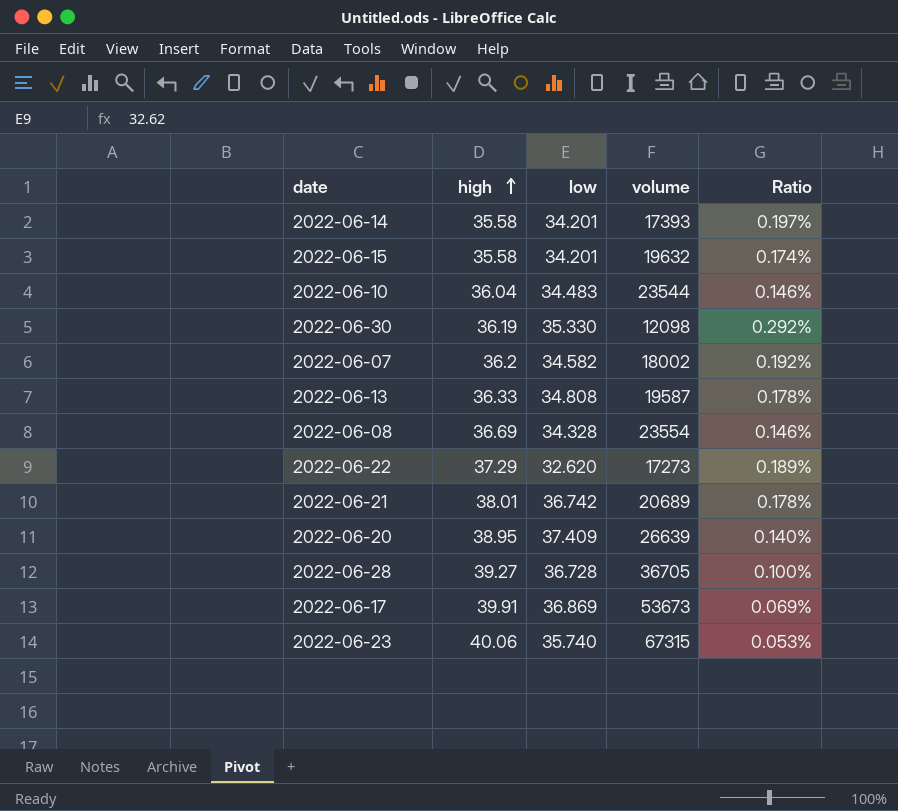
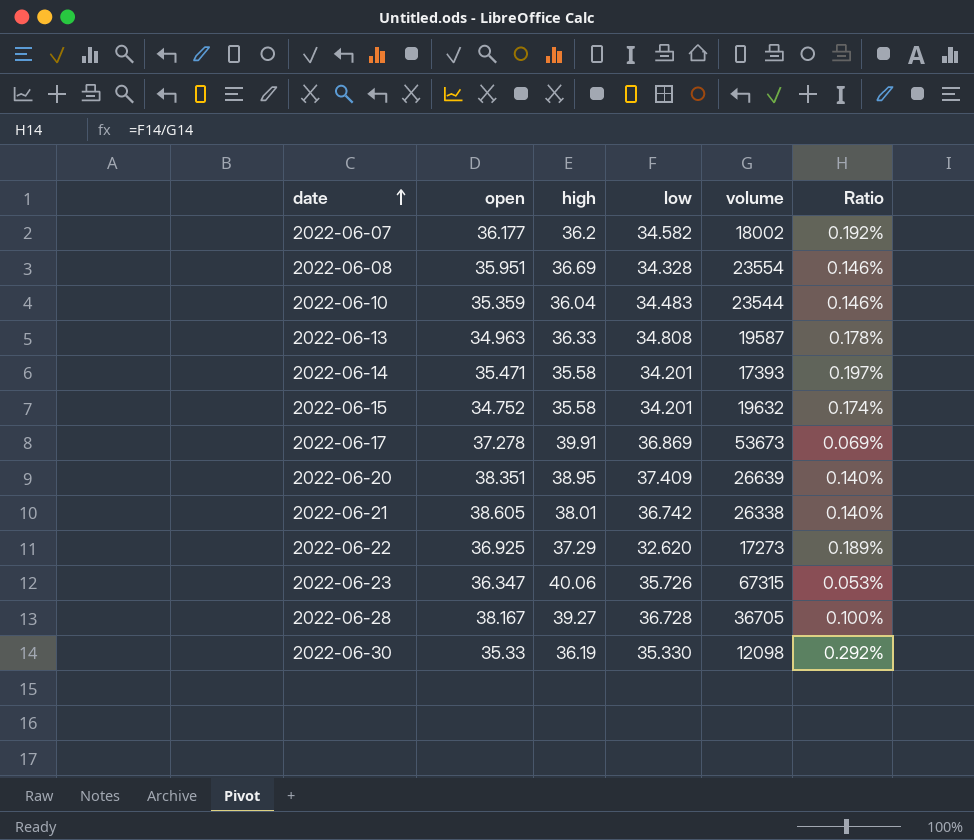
row order: high ascending -> date ascending
column open | position: none -> 2
2022-06-21 | volume: 20689 -> 26338
2022-06-21 | Ratio: 0.178% -> 0.140%
2022-06-23 | low: 35.740 -> 35.726

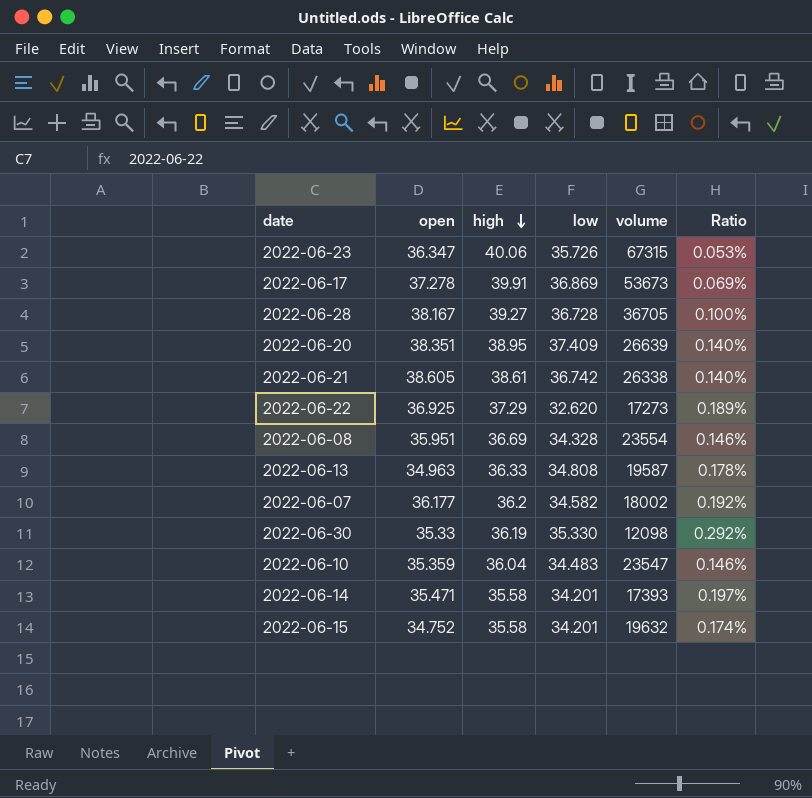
row order: date ascending -> high descending
2022-06-21 | high: 38.01 -> 38.61
2022-06-10 | volume: 23544 -> 23547

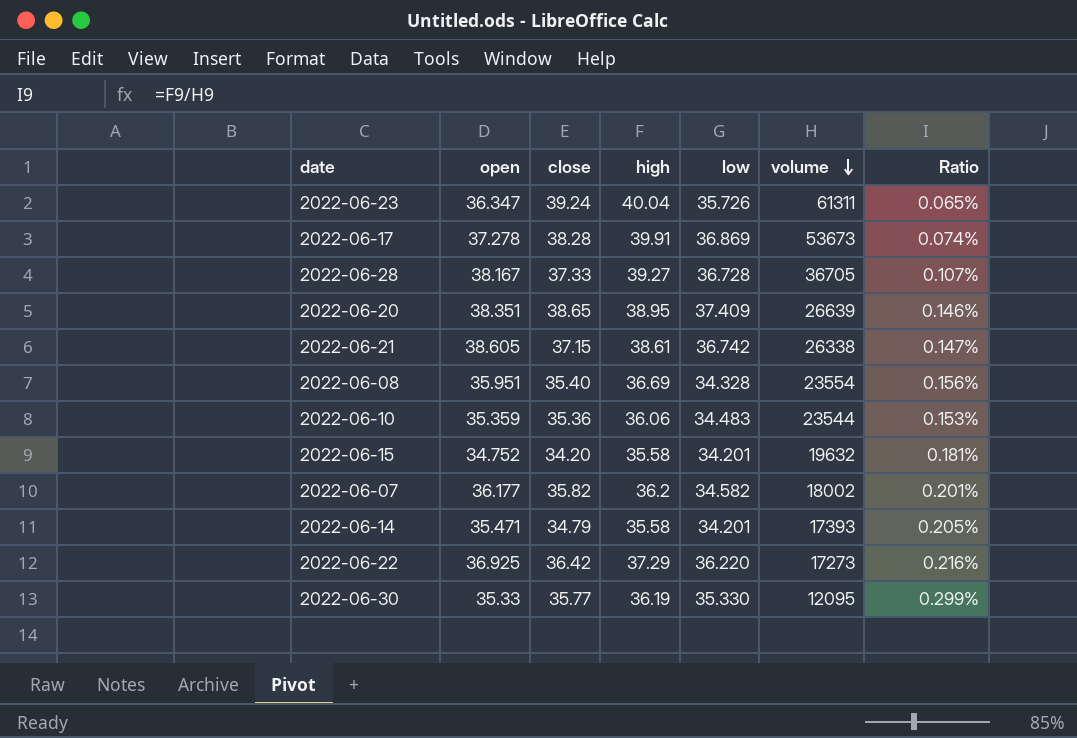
row order: high descending -> volume descending
column close | position: none -> 3
column Ratio | formula: [low] / [volume] -> [high] / [volume]
row 2022-06-13: 34.963 | 36.33 | 34.808 | 19587 | 0.178% -> none
2022-06-23 | high: 40.06 -> 40.04
2022-06-23 | volume: 67315 -> 61311
2022-06-10 | high: 36.04 -> 36.06
2022-06-10 | volume: 23547 -> 23544
2022-06-22 | low: 32.620 -> 36.220
2022-06-30 | volume: 12098 -> 12095

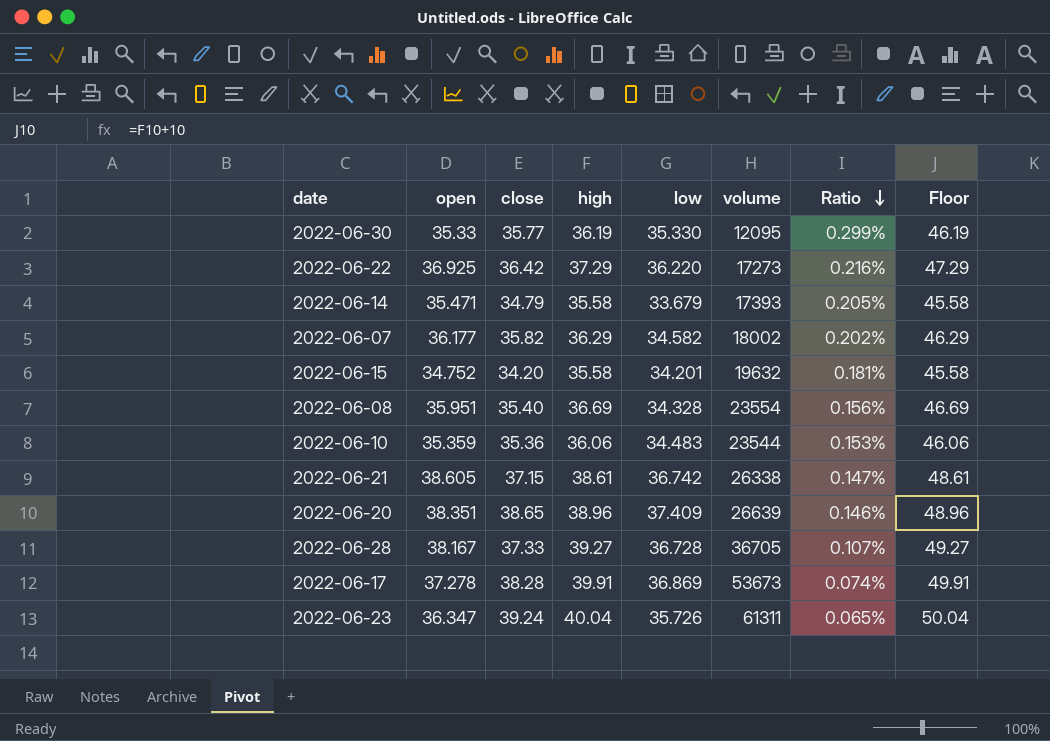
row order: volume descending -> Ratio descending
column Floor | formula: none -> [high] + 10
2022-06-14 | low: 34.201 -> 33.679
2022-06-07 | high: 36.2 -> 36.29
2022-06-07 | Ratio: 0.201% -> 0.202%
2022-06-20 | high: 38.95 -> 38.96

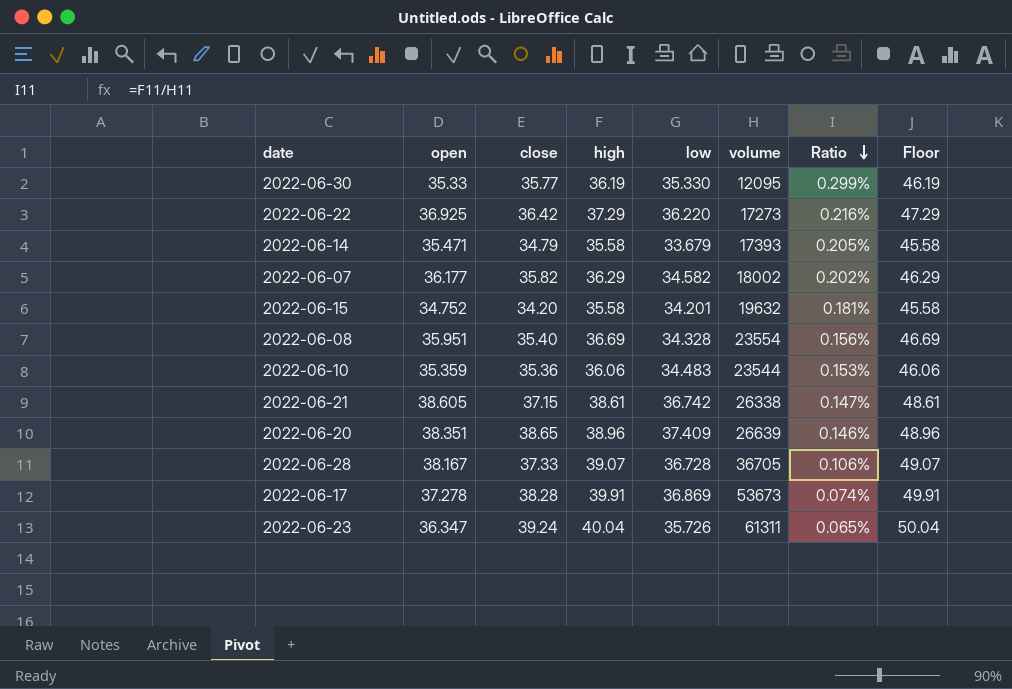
2022-06-28 | high: 39.27 -> 39.07
2022-06-28 | Ratio: 0.107% -> 0.106%
2022-06-28 | Floor: 49.27 -> 49.07

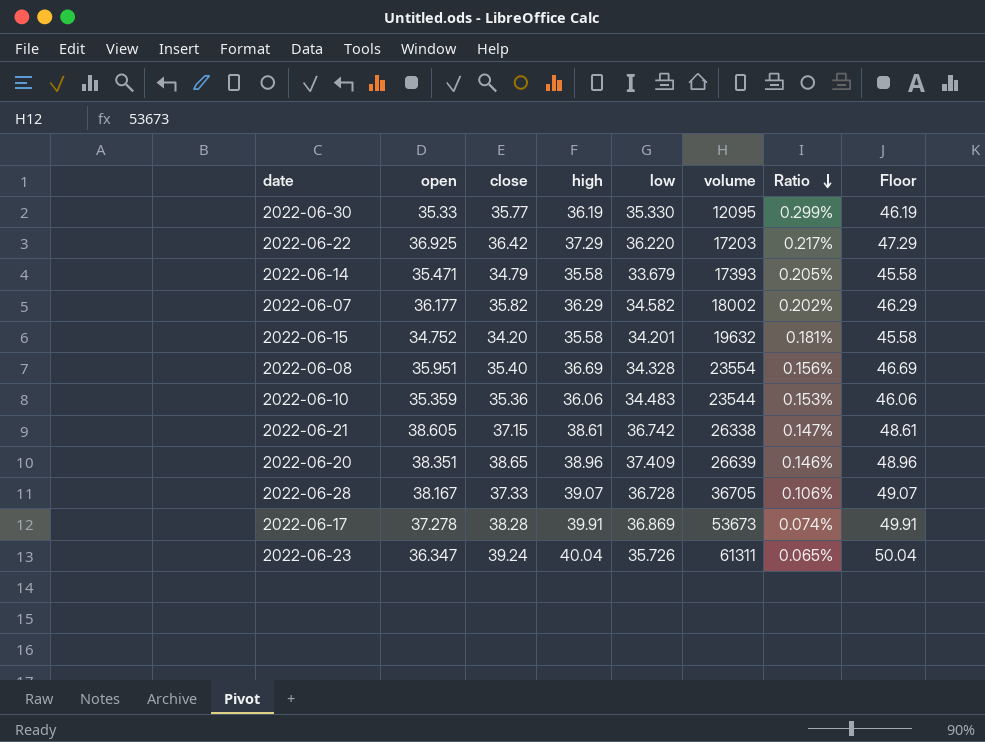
2022-06-22 | volume: 17273 -> 17203
2022-06-22 | Ratio: 0.216% -> 0.217%

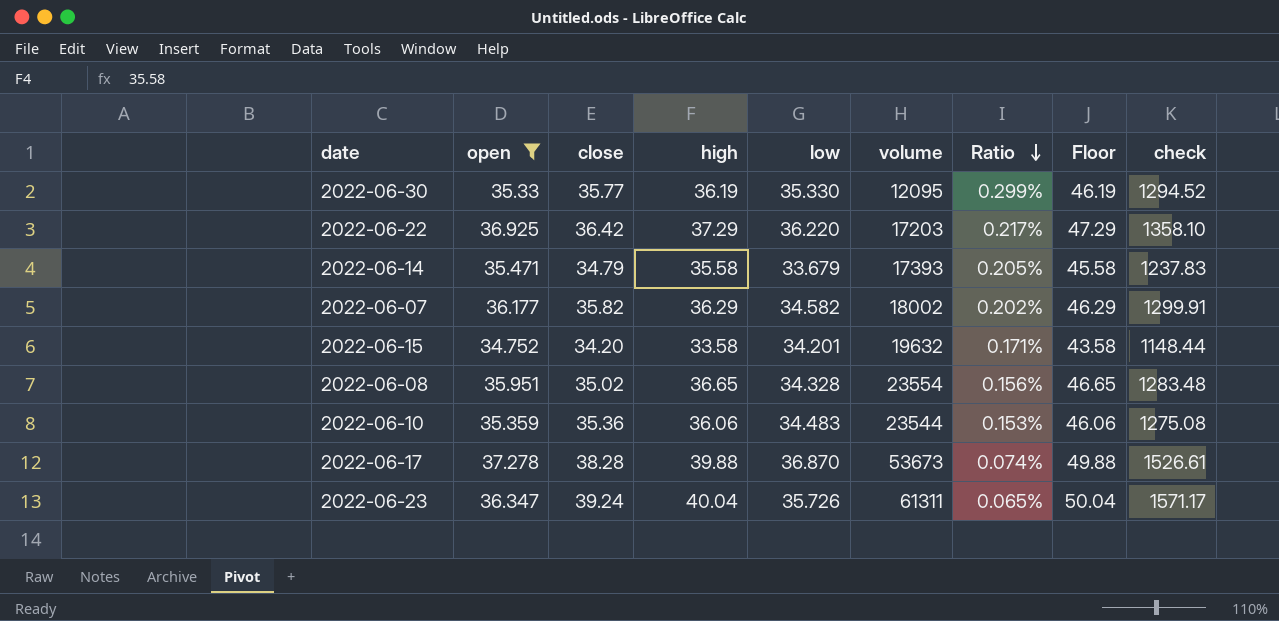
filter: none -> open <= 37.278
column check | formula: none -> [close] * [high]
2022-06-15 | high: 35.58 -> 33.58
2022-06-15 | Ratio: 0.181% -> 0.171%
2022-06-15 | Floor: 45.58 -> 43.58
2022-06-08 | close: 35.40 -> 35.02
2022-06-08 | high: 36.69 -> 36.65
2022-06-08 | Floor: 46.69 -> 46.65
2022-06-17 | high: 39.91 -> 39.88
2022-06-17 | low: 36.869 -> 36.870
2022-06-17 | Floor: 49.91 -> 49.88

